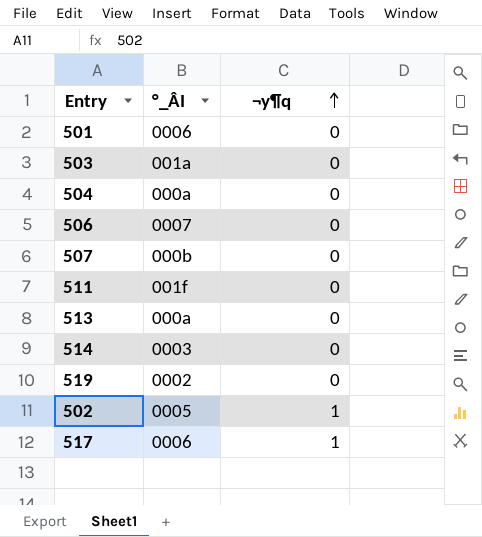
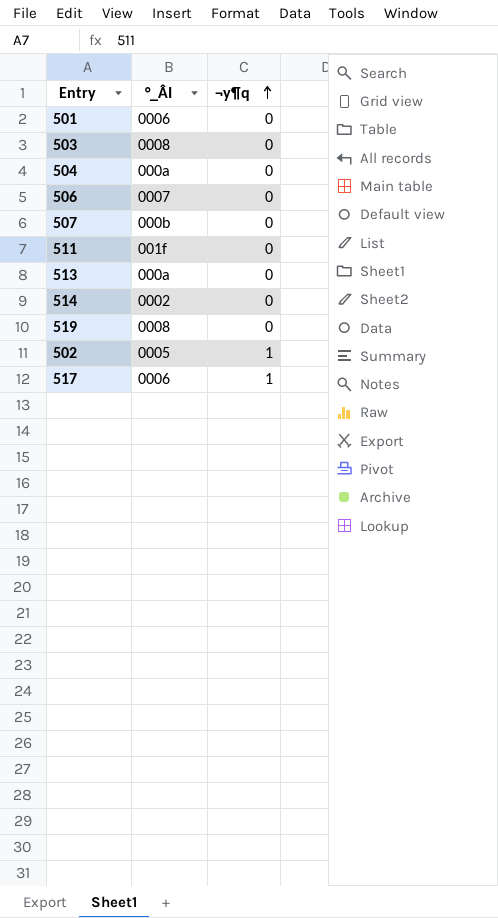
503 | °_ÂI: 001a -> 0008
514 | °_ÂI: 0003 -> 0002
519 | °_ÂI: 0002 -> 0008

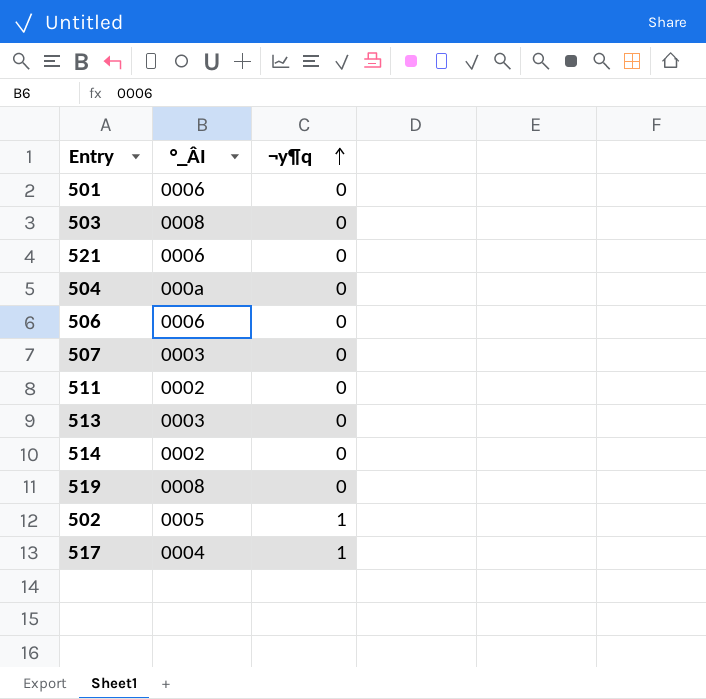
row 521: none -> 0006 | 0
506 | °_ÂI: 0007 -> 0006
507 | °_ÂI: 000b -> 0003
511 | °_ÂI: 001f -> 0002
513 | °_ÂI: 000a -> 0003
517 | °_ÂI: 0006 -> 0004

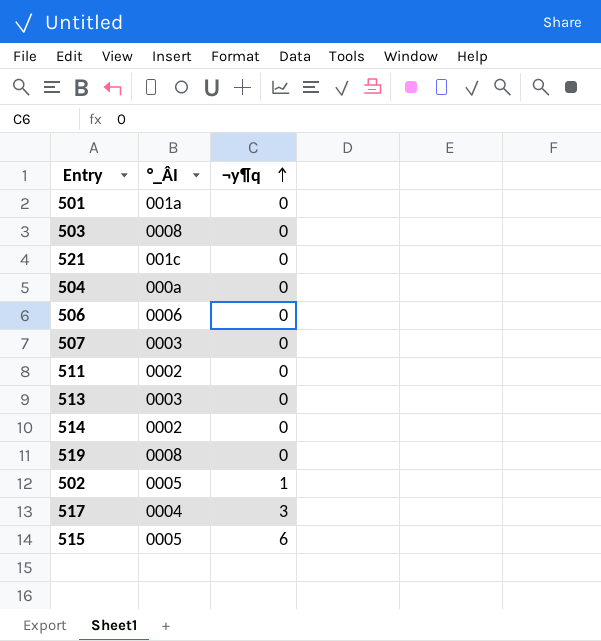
501 | °_ÂI: 0006 -> 001a
521 | °_ÂI: 0006 -> 001c
517 | ¬y¶q: 1 -> 3
row 515: none -> 0005 | 6

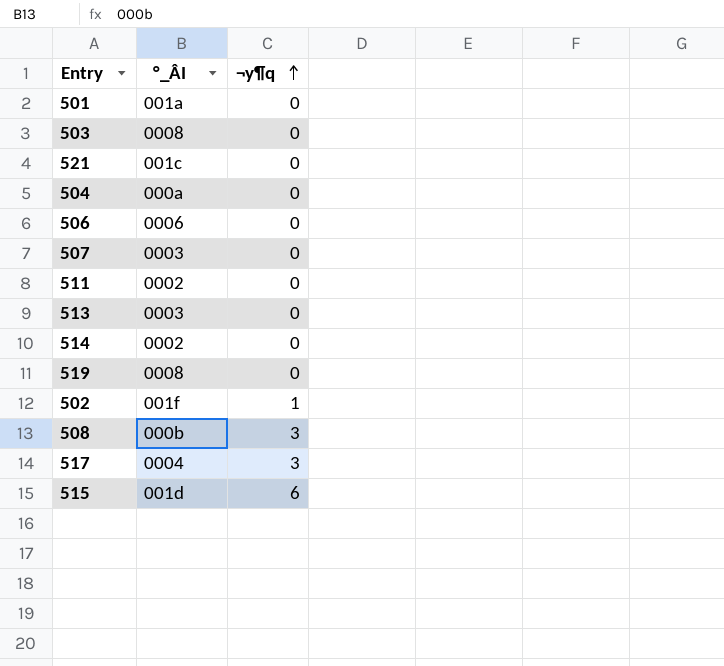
502 | °_ÂI: 0005 -> 001f
row 508: none -> 000b | 3
515 | °_ÂI: 0005 -> 001d

